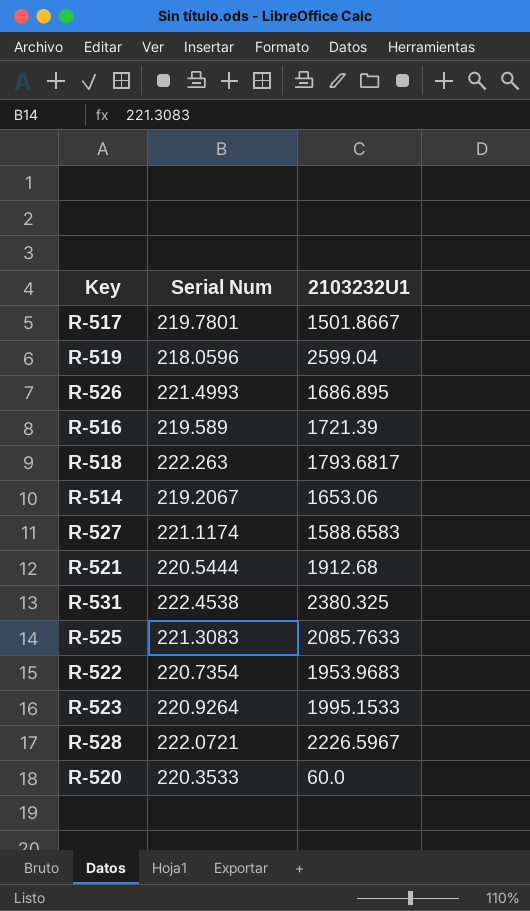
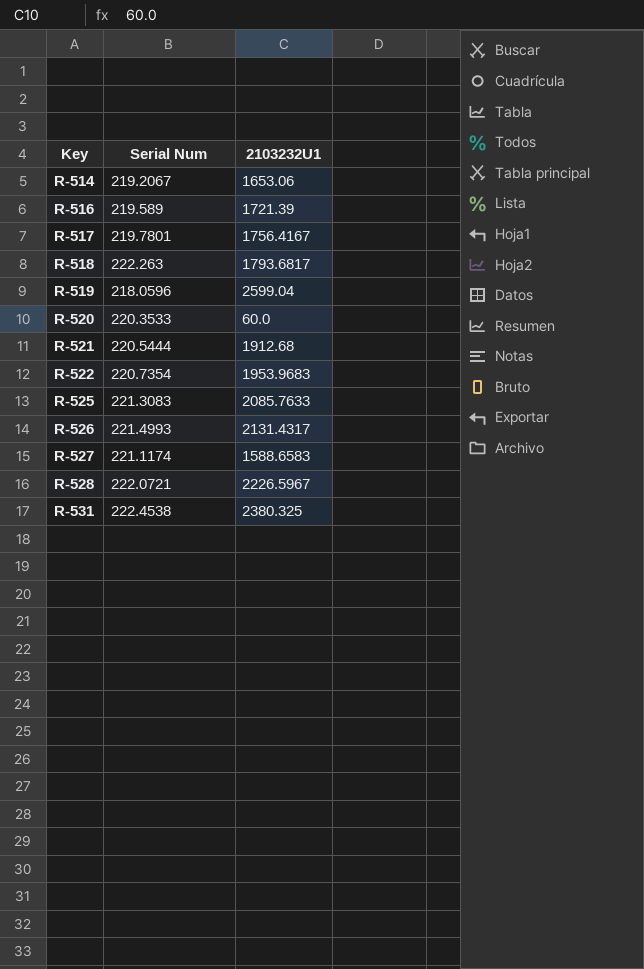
row order: none -> Key ascending
row R-523: 220.9264 | 1995.1533 -> none
R-517 | 2103232U1: 1501.8667 -> 1756.4167
R-526 | 2103232U1: 1686.895 -> 2131.4317

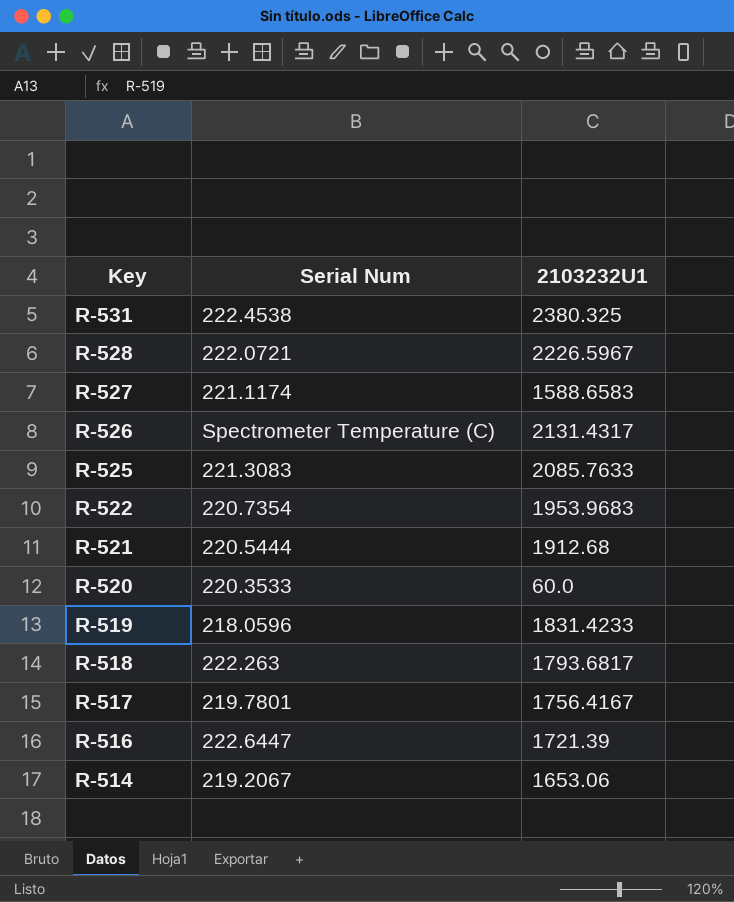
row order: Key ascending -> Key descending
R-526 | Serial Num: 221.4993 -> Spectrometer Temperature (C)
R-519 | 2103232U1: 2599.04 -> 1831.4233
R-516 | Serial Num: 219.589 -> 222.6447

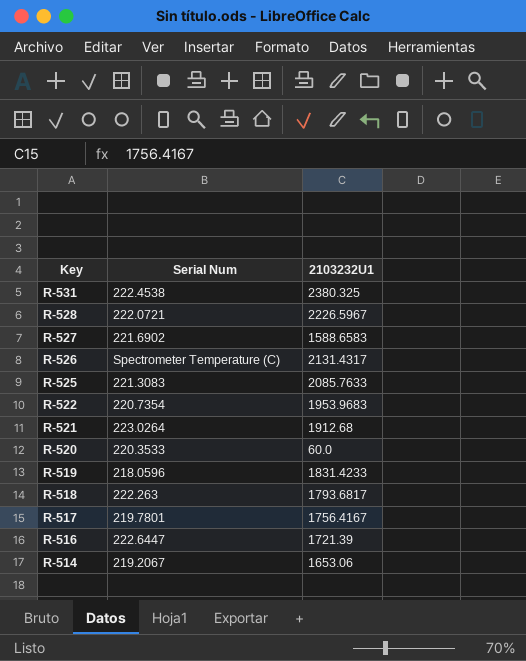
R-527 | Serial Num: 221.1174 -> 221.6902
R-521 | Serial Num: 220.5444 -> 223.0264

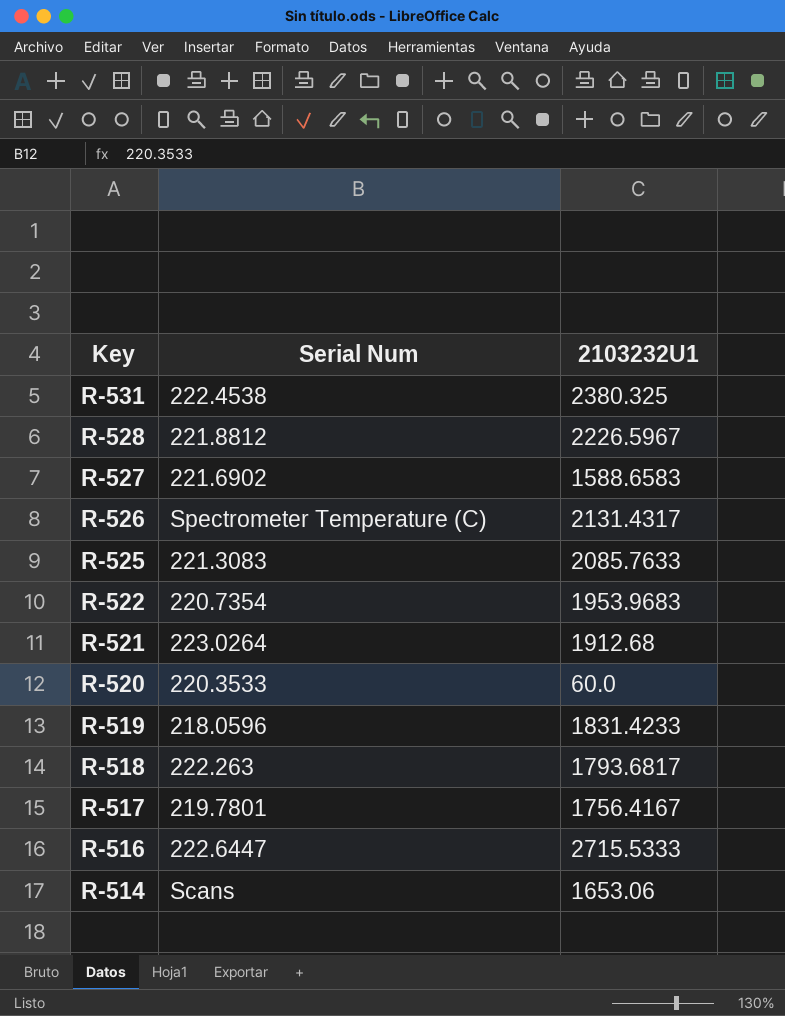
R-528 | Serial Num: 222.0721 -> 221.8812
R-516 | 2103232U1: 1721.39 -> 2715.5333
R-514 | Serial Num: 219.2067 -> Scans

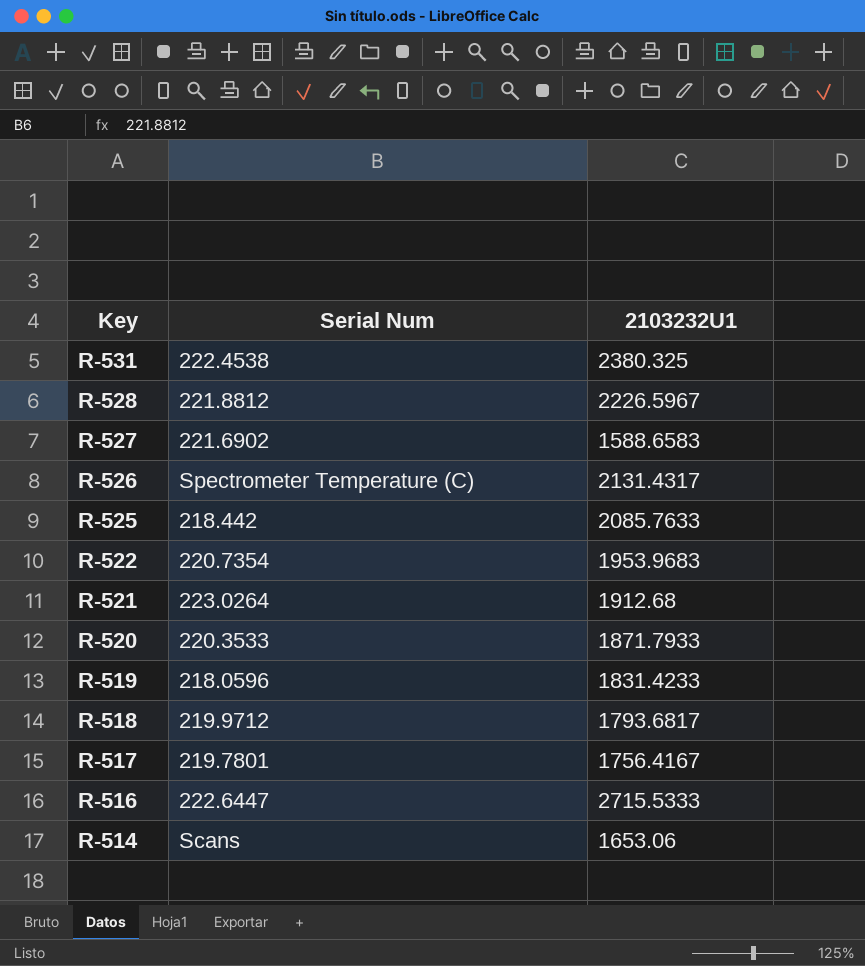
R-525 | Serial Num: 221.3083 -> 218.442
R-520 | 2103232U1: 60.0 -> 1871.7933
R-518 | Serial Num: 222.263 -> 219.9712

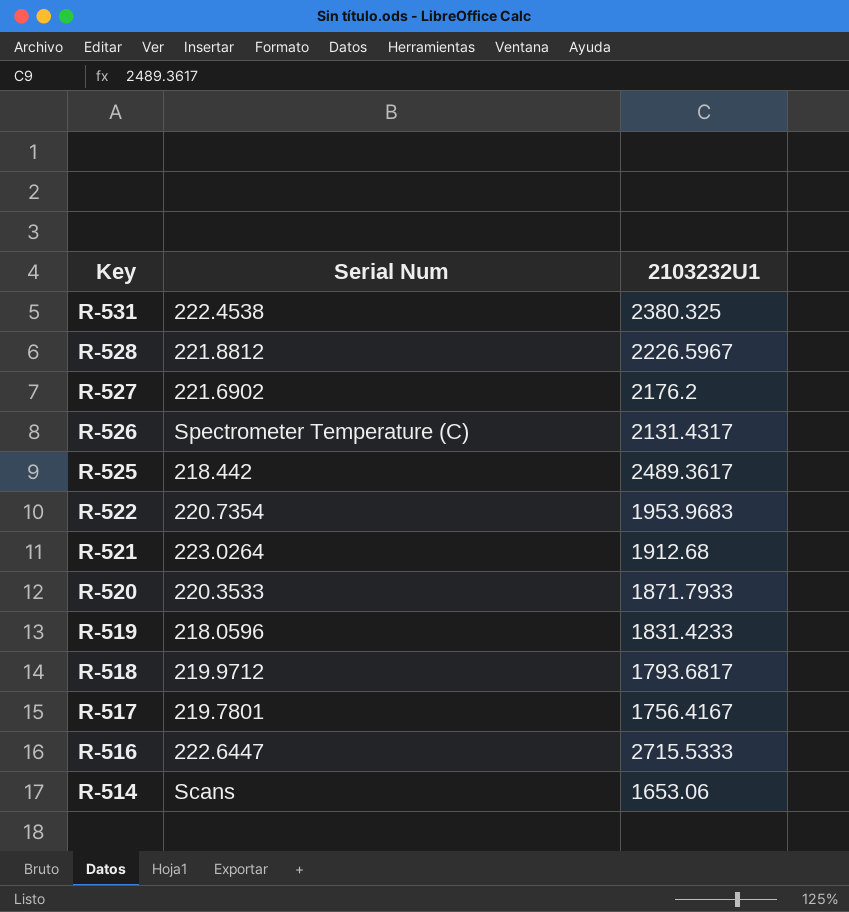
R-527 | 2103232U1: 1588.6583 -> 2176.2
R-525 | 2103232U1: 2085.7633 -> 2489.3617

